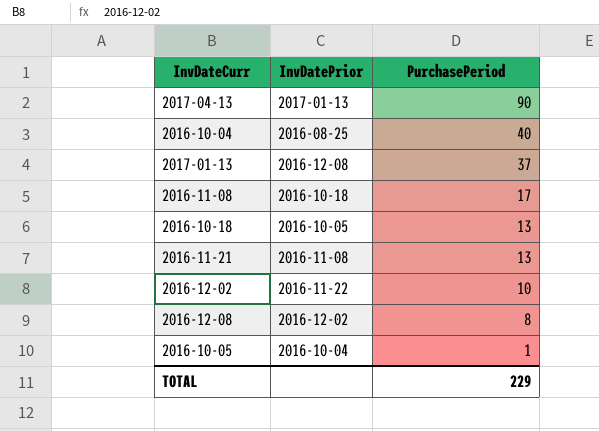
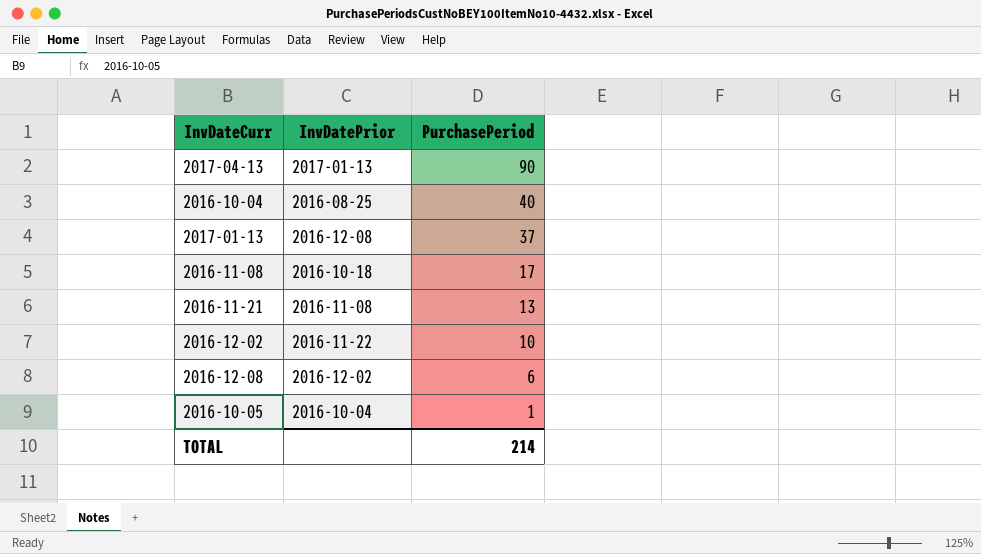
row 2016-10-18: 2016-10-05 | 13 -> none
2016-12-08 | PurchasePeriod: 8 -> 6
TOTAL | PurchasePeriod: 229 -> 214

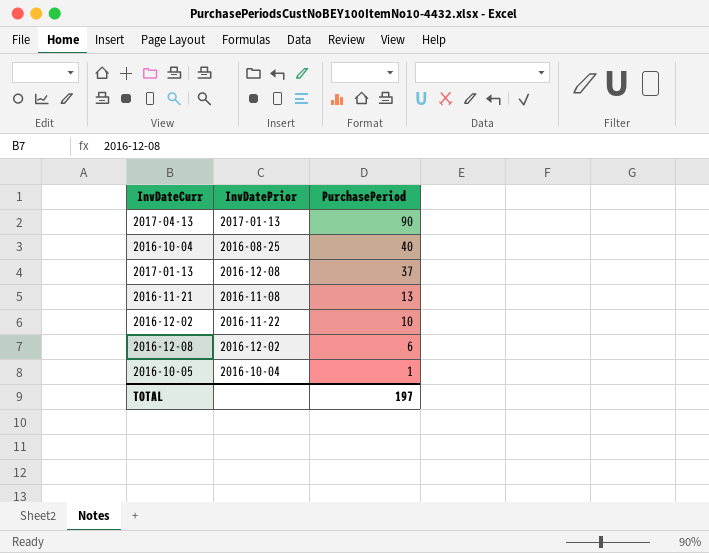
row 2016-11-08: 2016-10-18 | 17 -> none
TOTAL | PurchasePeriod: 214 -> 197

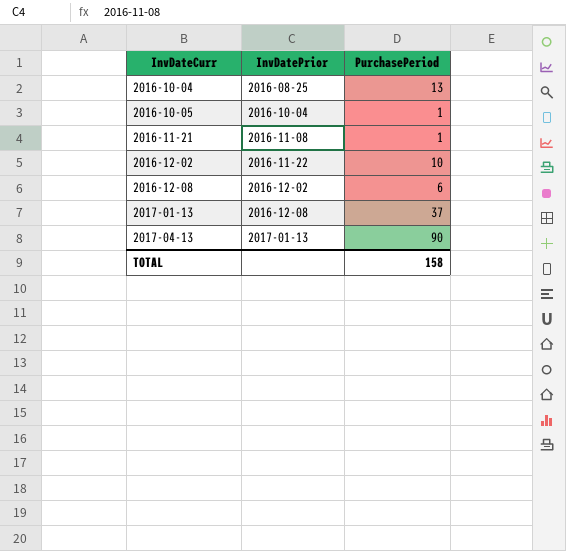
row order: PurchasePeriod descending -> InvDateCurr ascending
2016-10-04 | PurchasePeriod: 40 -> 13
2016-11-21 | PurchasePeriod: 13 -> 1
TOTAL | PurchasePeriod: 197 -> 158

